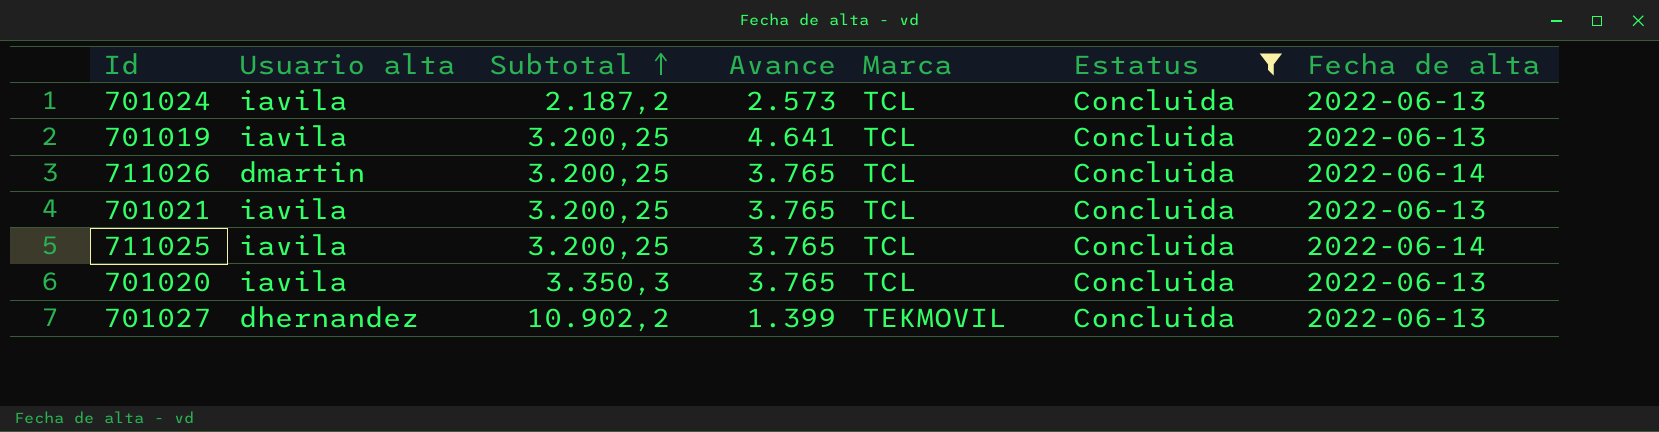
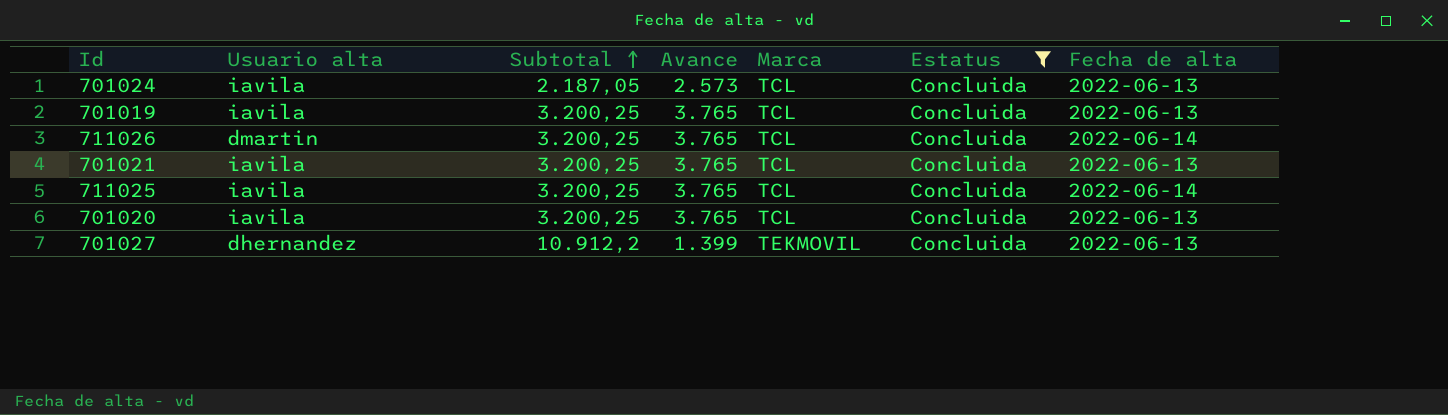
701024 | Subtotal: 2.187,2 -> 2.187,05
701019 | Avance: 4.641 -> 3.765
701020 | Subtotal: 3.350,3 -> 3.200,25
701027 | Subtotal: 10.902,2 -> 10.912,2

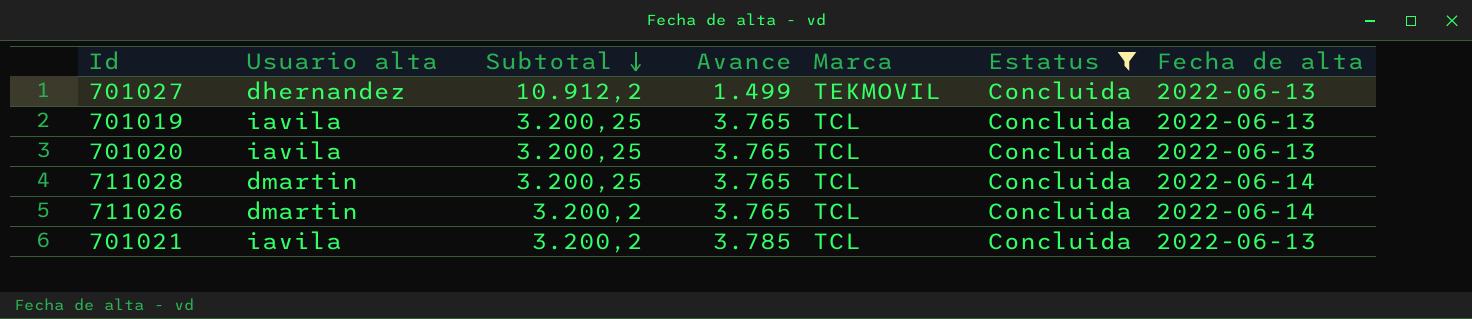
row order: Subtotal ascending -> Subtotal descending
row 701024: iavila | 2.187,05 | 2.573 | TCL | Concluida | 2022-06-13 -> none
row 711025: iavila | 3.200,25 | 3.765 | TCL | Concluida | 2022-06-14 -> none
701027 | Avance: 1.399 -> 1.499
row 711028: none -> dmartin | 3.200,25 | 3.765 | TCL | Concluida | 2022-06-14
711026 | Subtotal: 3.200,25 -> 3.200,2
701021 | Subtotal: 3.200,25 -> 3.200,2
701021 | Avance: 3.765 -> 3.785

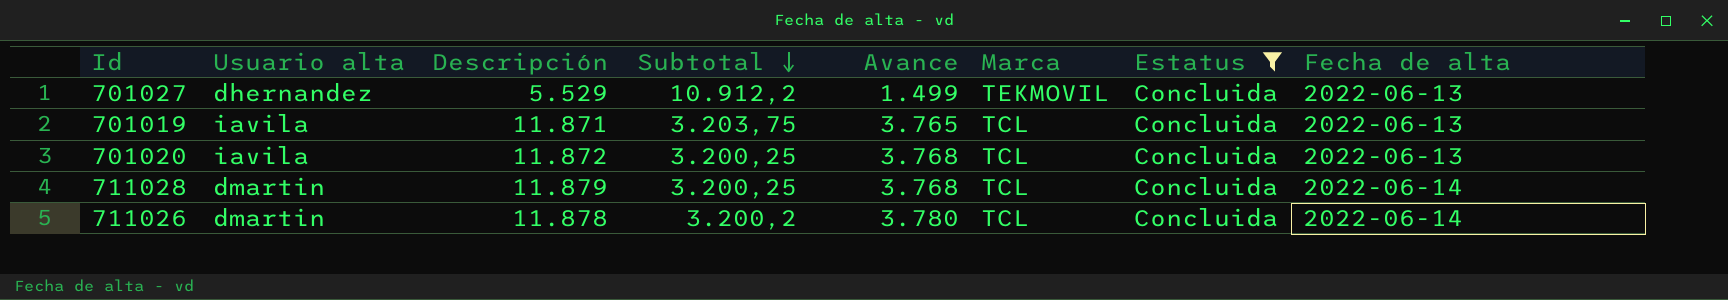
column Descripción | position: none -> 3
row 701021: iavila | 3.200,2 | 3.785 | TCL | Concluida | 2022-06-13 -> none
701019 | Subtotal: 3.200,25 -> 3.203,75
701020 | Avance: 3.765 -> 3.768
711028 | Avance: 3.765 -> 3.768
711026 | Avance: 3.765 -> 3.780

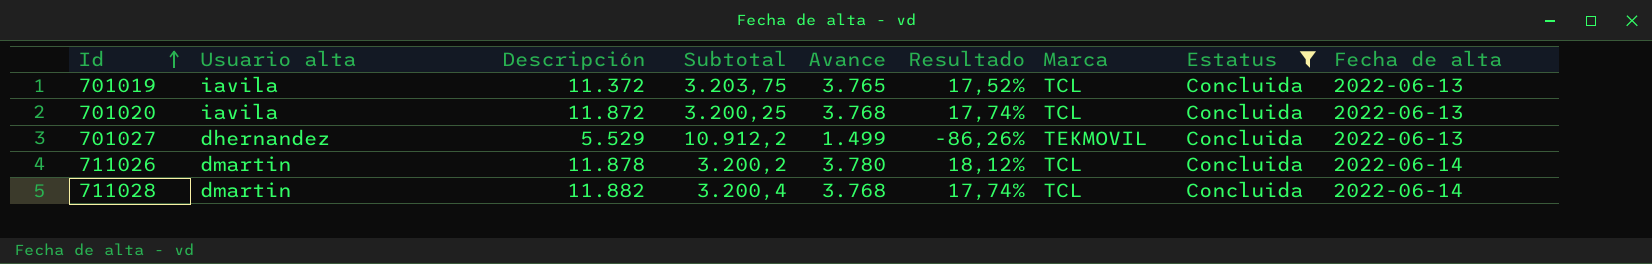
row order: Subtotal descending -> Id ascending
column Resultado | formula: none -> ([Avance] - [Subtotal]) / [Subtotal]
701019 | Descripción: 11.871 -> 11.372
711028 | Descripción: 11.879 -> 11.882
711028 | Subtotal: 3.200,25 -> 3.200,4

